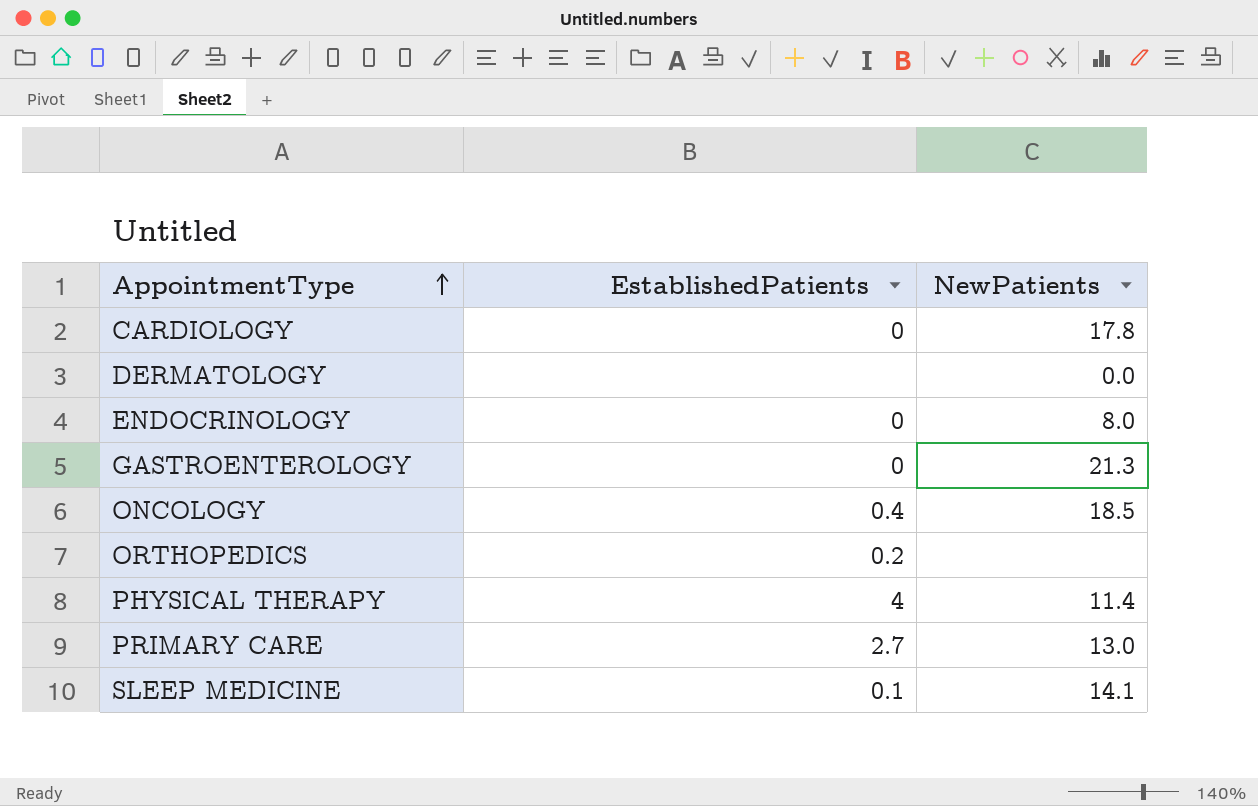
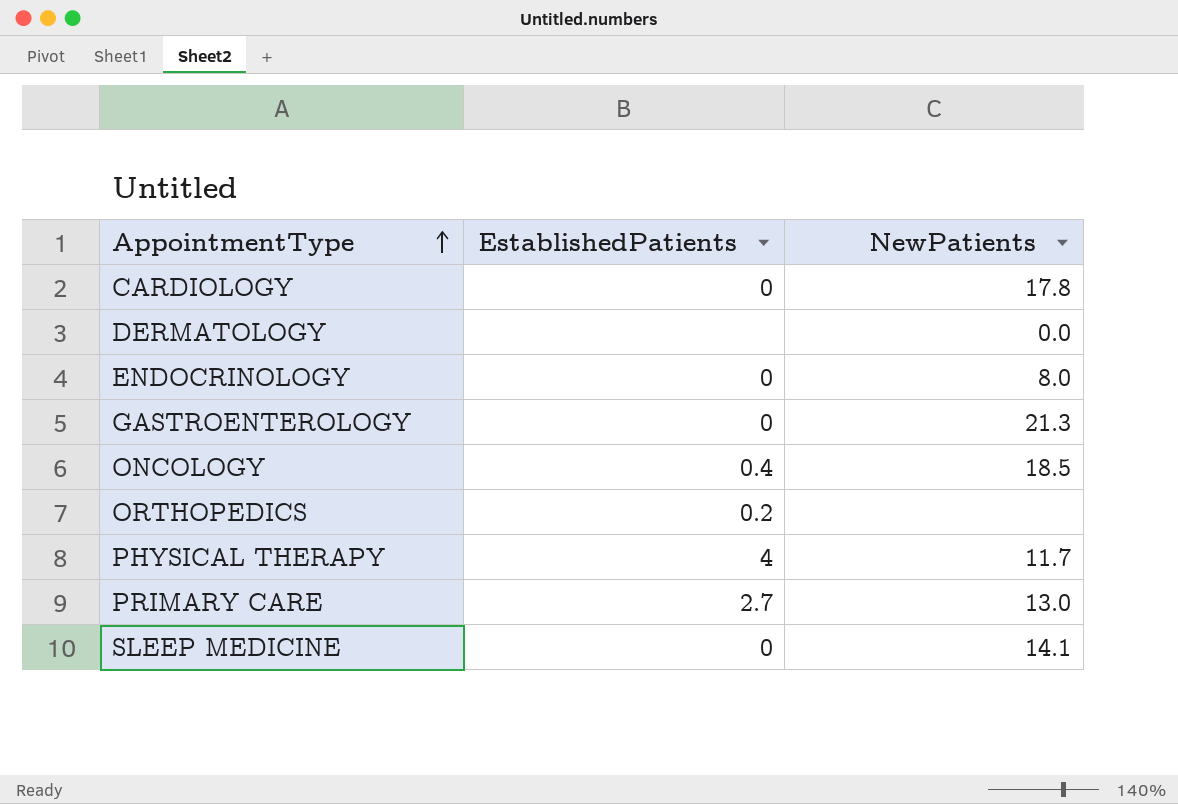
PHYSICAL THERAPY | NewPatients: 11.4 -> 11.7
SLEEP MEDICINE | EstablishedPatients: 0.1 -> 0

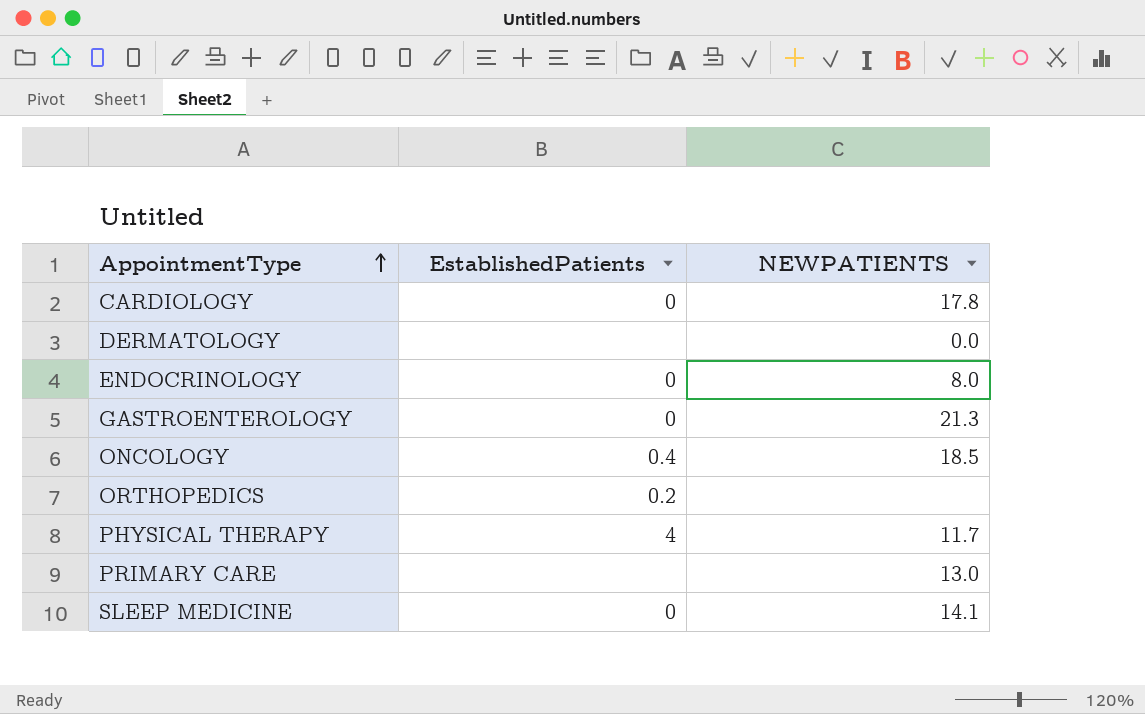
column name: NewPatients -> NEWPATIENTS
PRIMARY CARE | EstablishedPatients: 2.7 -> none

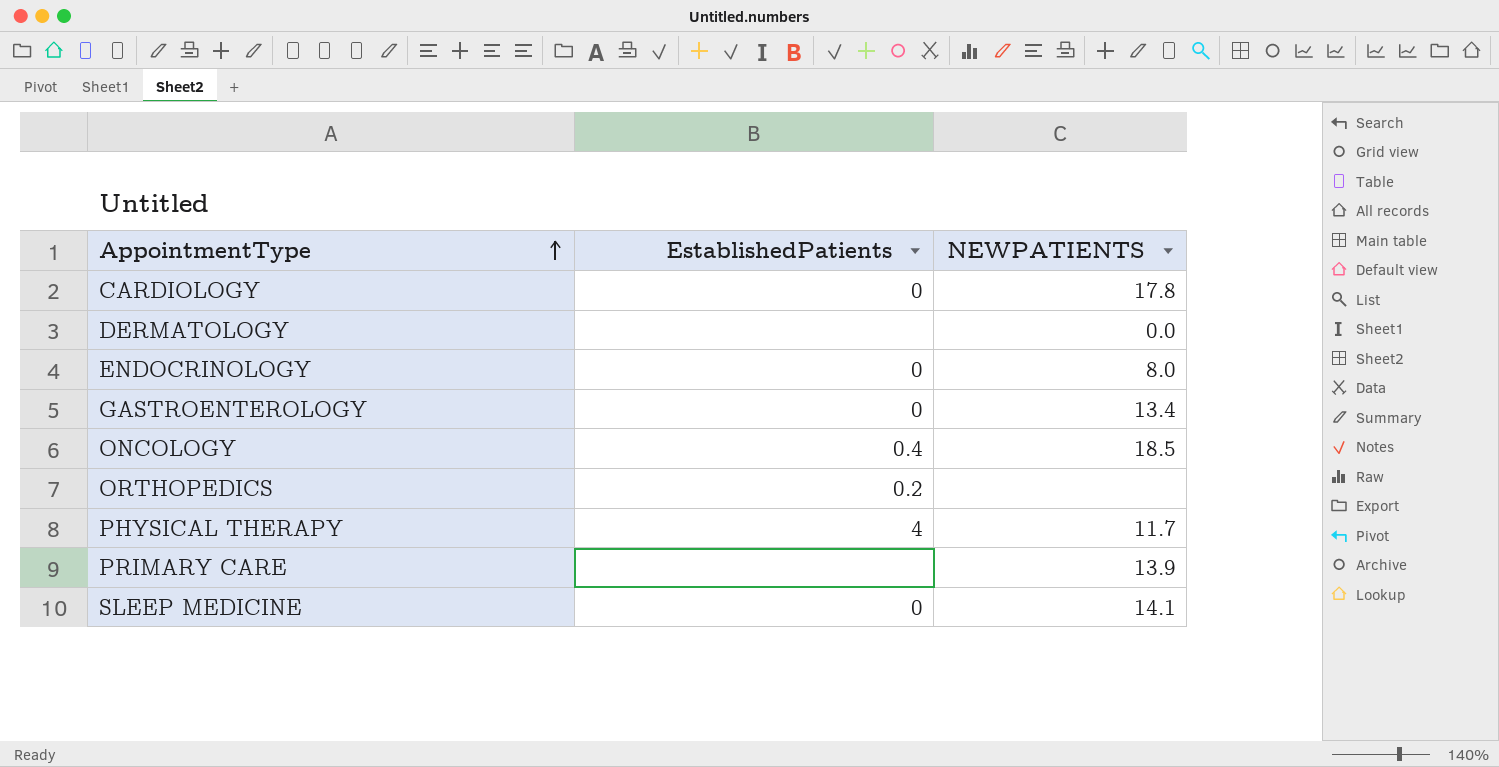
GASTROENTEROLOGY | NEWPATIENTS: 21.3 -> 13.4
PRIMARY CARE | NEWPATIENTS: 13.0 -> 13.9

